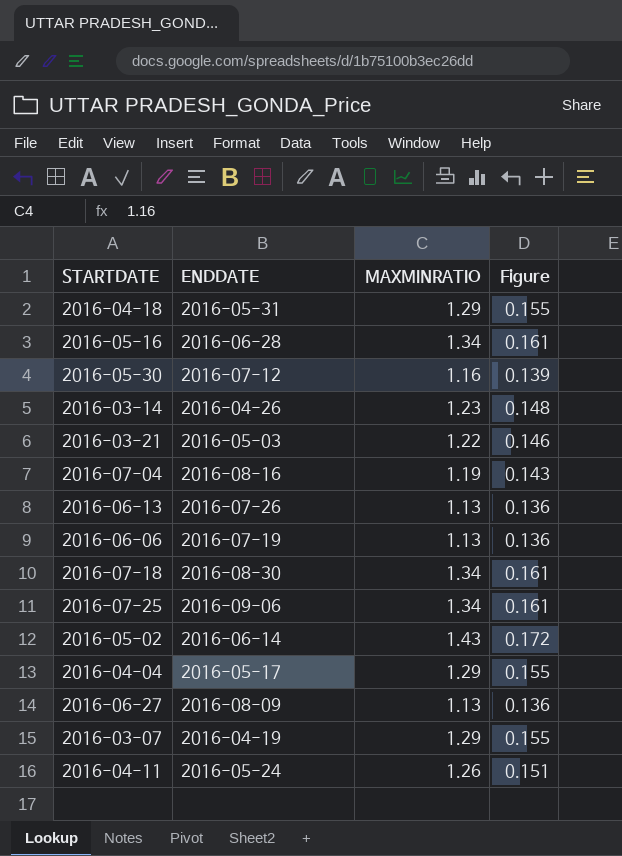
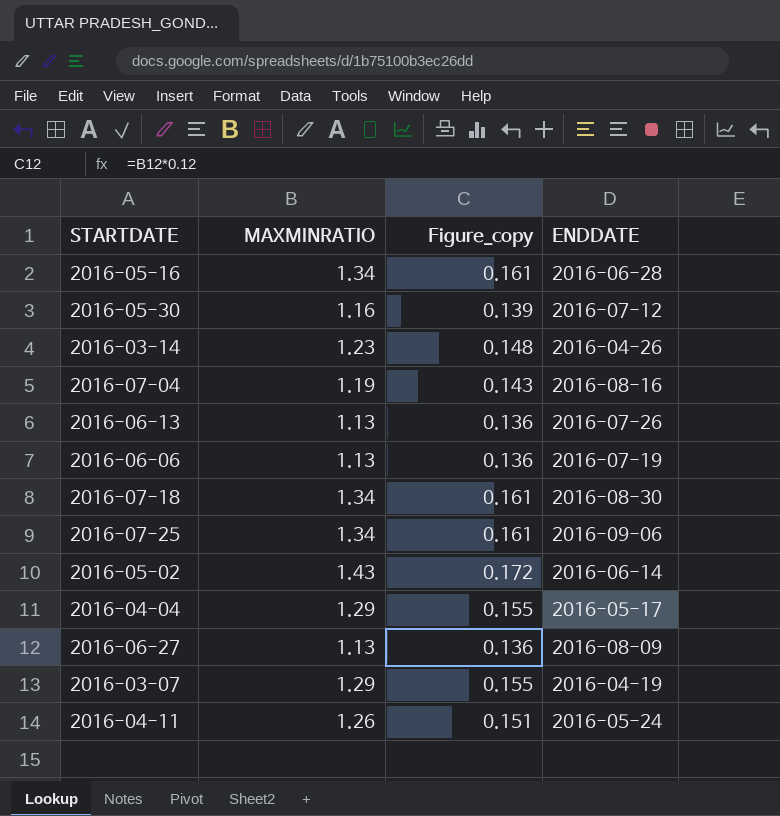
column name: Figure -> Figure_copy
column ENDDATE | position: 2 -> 4
row 2016-04-18: 2016-05-31 | 1.29 | 0.155 -> none
row 2016-03-21: 2016-05-03 | 1.22 | 0.146 -> none

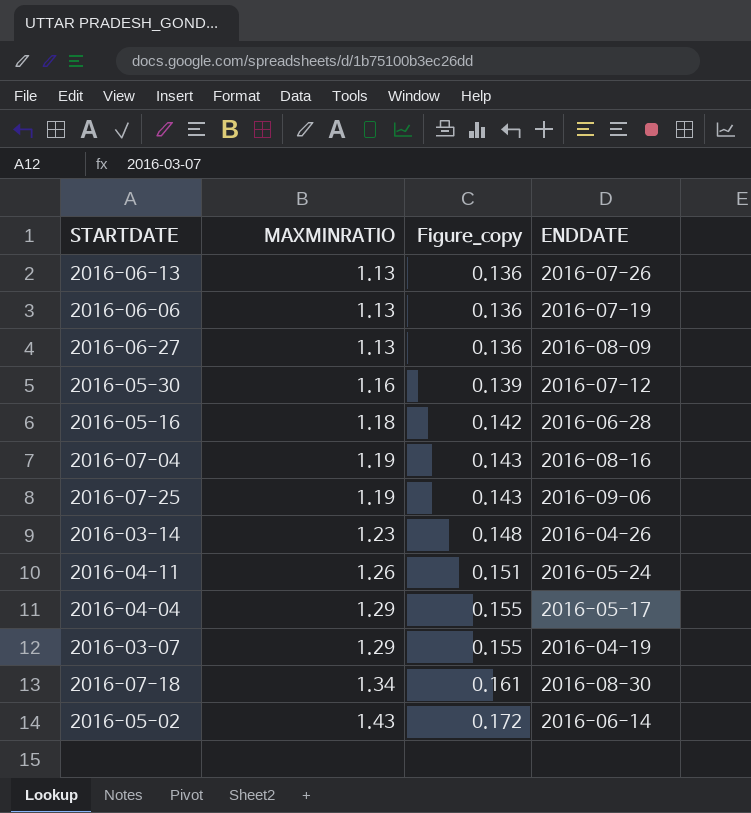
row order: none -> MAXMINRATIO ascending
2016-05-16 | MAXMINRATIO: 1.34 -> 1.18
2016-05-16 | Figure_copy: 0.161 -> 0.142
2016-07-25 | MAXMINRATIO: 1.34 -> 1.19
2016-07-25 | Figure_copy: 0.161 -> 0.143

